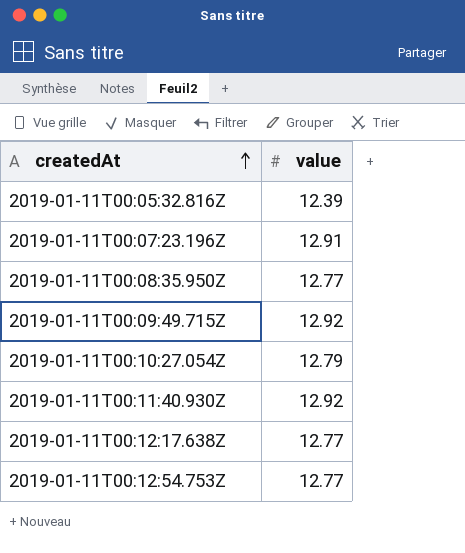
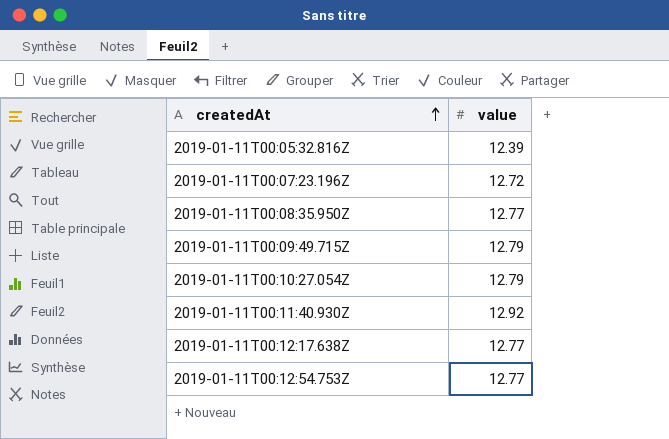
2019-01-11T00:07:23.196Z | value: 12.91 -> 12.72
2019-01-11T00:09:49.715Z | value: 12.92 -> 12.79

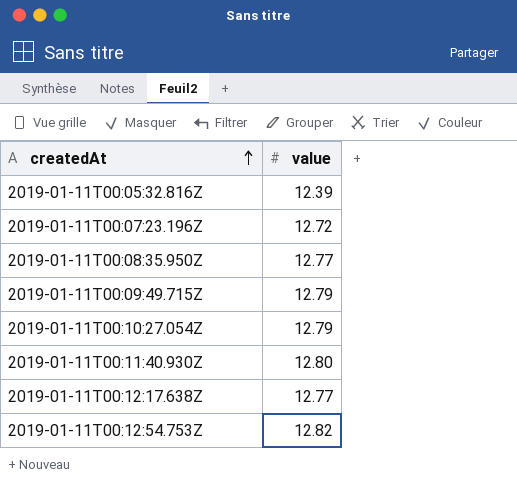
2019-01-11T00:11:40.930Z | value: 12.92 -> 12.80
2019-01-11T00:12:54.753Z | value: 12.77 -> 12.82

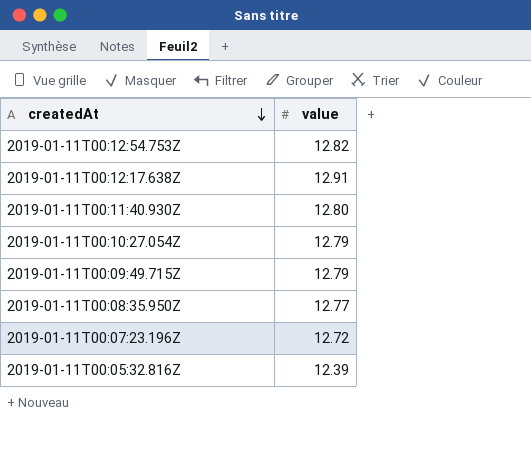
row order: createdAt ascending -> createdAt descending
2019-01-11T00:12:17.638Z | value: 12.77 -> 12.91

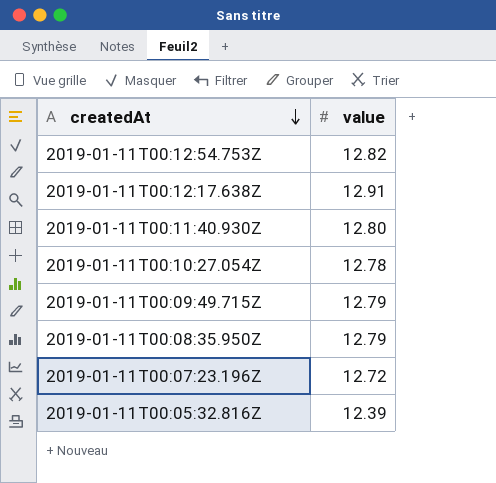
2019-01-11T00:10:27.054Z | value: 12.79 -> 12.78
2019-01-11T00:08:35.950Z | value: 12.77 -> 12.79

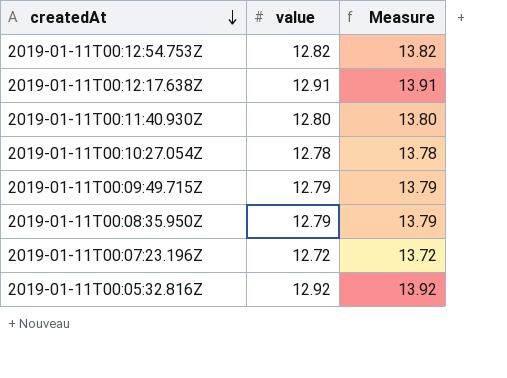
column Measure | formula: none -> [value] + 1
2019-01-11T00:05:32.816Z | value: 12.39 -> 12.92

